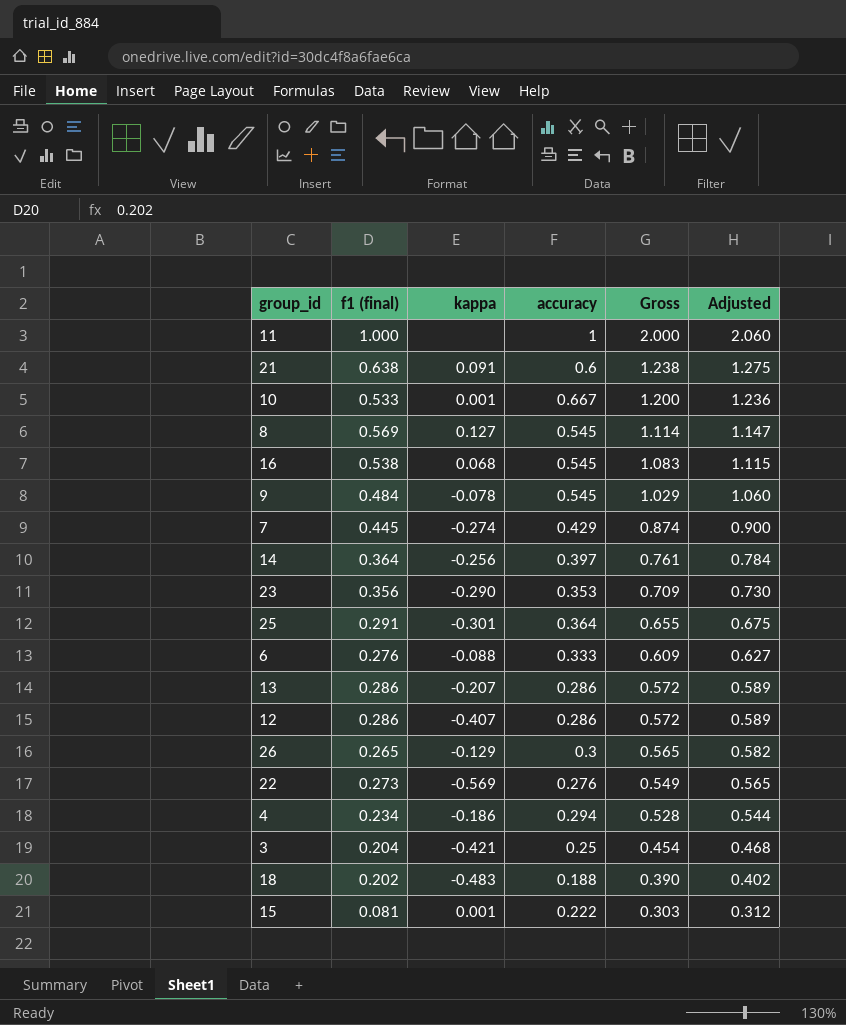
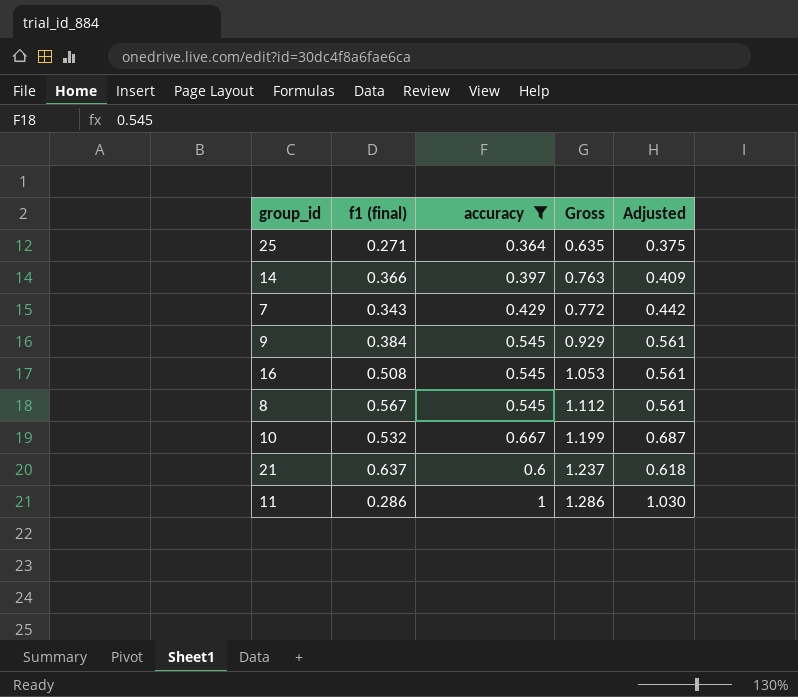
filter: none -> accuracy >= 0.364
row order: Gross descending -> Gross ascending
column kappa | position: 3 -> none
column Adjusted | formula: [Gross] * 1.03 -> [accuracy] * 1.03
25 | f1 (final): 0.291 -> 0.271
25 | Gross: 0.655 -> 0.635
14 | f1 (final): 0.364 -> 0.366
14 | Gross: 0.761 -> 0.763
7 | f1 (final): 0.445 -> 0.343
7 | Gross: 0.874 -> 0.772
9 | f1 (final): 0.484 -> 0.384
9 | Gross: 1.029 -> 0.929
16 | f1 (final): 0.538 -> 0.508
16 | Gross: 1.083 -> 1.053
8 | f1 (final): 0.569 -> 0.567
8 | Gross: 1.114 -> 1.112
10 | f1 (final): 0.533 -> 0.532
10 | Gross: 1.200 -> 1.199
21 | f1 (final): 0.638 -> 0.637
21 | Gross: 1.238 -> 1.237
11 | f1 (final): 1.000 -> 0.286
11 | Gross: 2.000 -> 1.286

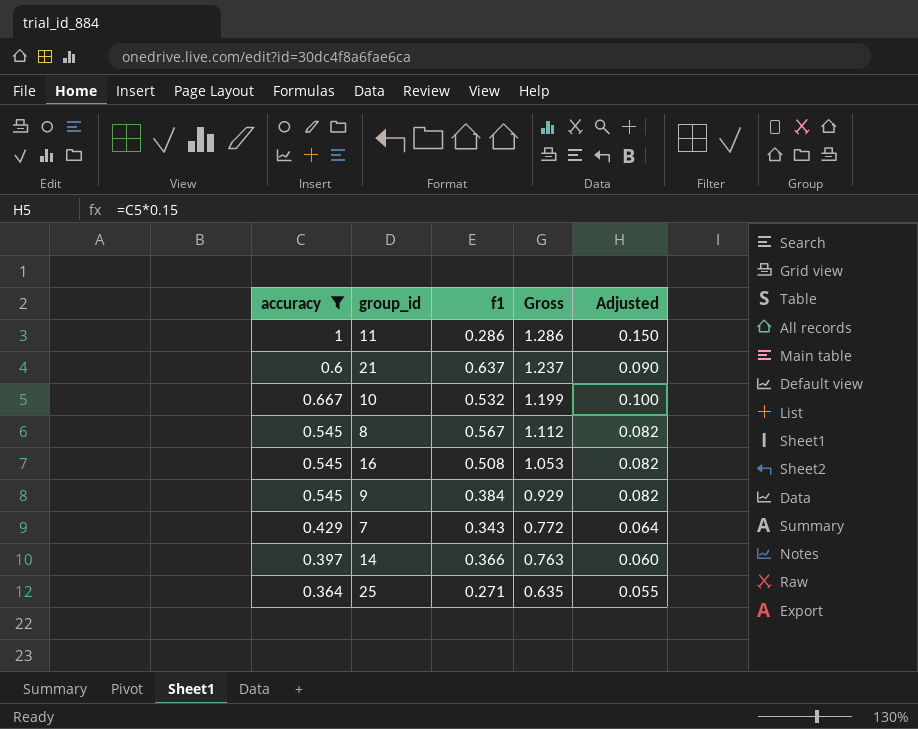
row order: Gross ascending -> Gross descending
column accuracy | position: 3 -> 1
column name: f1 (final) -> f1
column Adjusted | formula: [accuracy] * 1.03 -> [accuracy] * 0.15

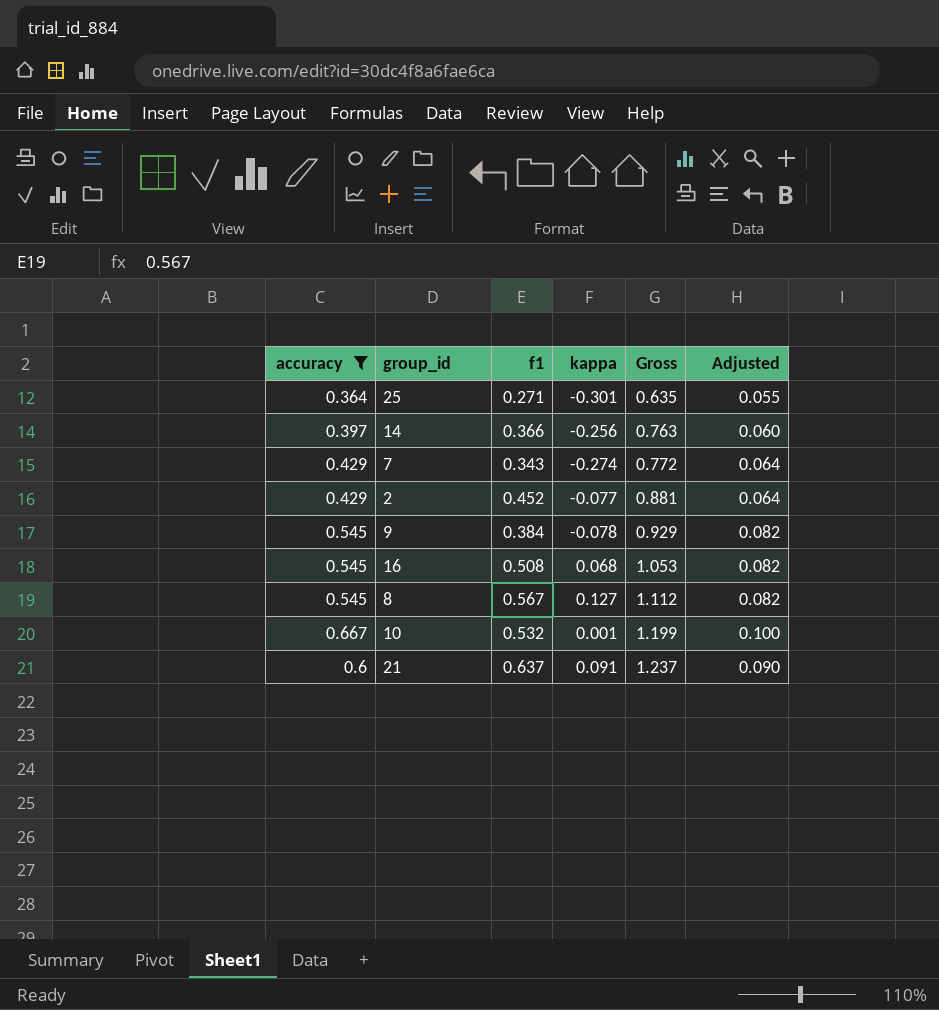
row order: Gross descending -> Gross ascending
column kappa | position: none -> 4
row 11: 1 | 0.286 | 1.286 | 0.150 -> none
row 2: none -> 0.429 | 0.452 | -0.077 | 0.881 | 0.064

